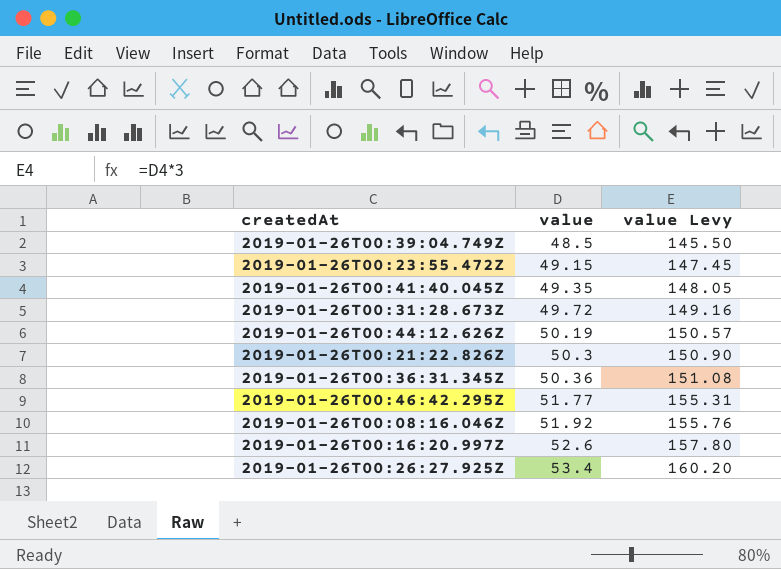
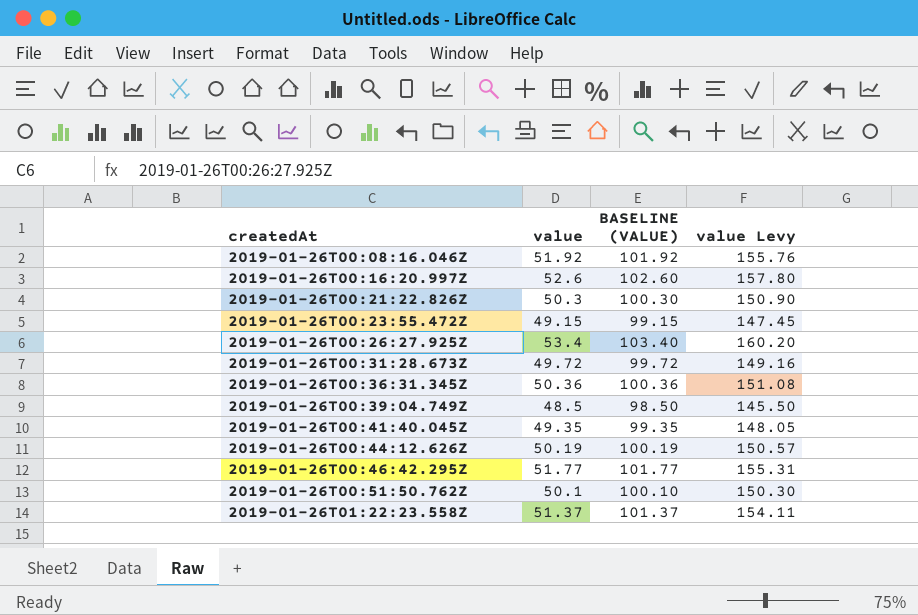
row order: value ascending -> createdAt ascending
column BASELINE (VALUE) | formula: none -> [value] + 50
row 2019-01-26T00:51:50.762Z: none -> 50.1 | 100.10 | 150.30
row 2019-01-26T01:22:23.558Z: none -> 51.37 | 101.37 | 154.11

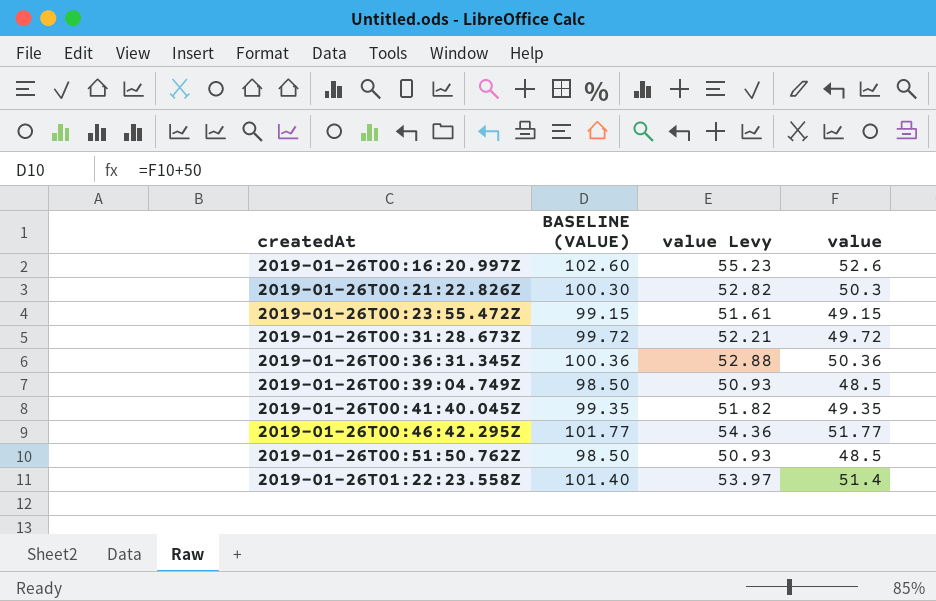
column value Levy | formula: [value] * 3 -> [value] * 1.05
column value | position: 2 -> 4
row 2019-01-26T00:08:16.046Z: 51.92 | 101.92 | 155.76 -> none
row 2019-01-26T00:26:27.925Z: 53.4 | 103.40 | 160.20 -> none
row 2019-01-26T00:44:12.626Z: 50.19 | 100.19 | 150.57 -> none
2019-01-26T00:51:50.762Z | BASELINE (VALUE): 100.10 -> 98.50
2019-01-26T00:51:50.762Z | value: 50.1 -> 48.5
2019-01-26T01:22:23.558Z | BASELINE (VALUE): 101.37 -> 101.40
2019-01-26T01:22:23.558Z | value: 51.37 -> 51.4

